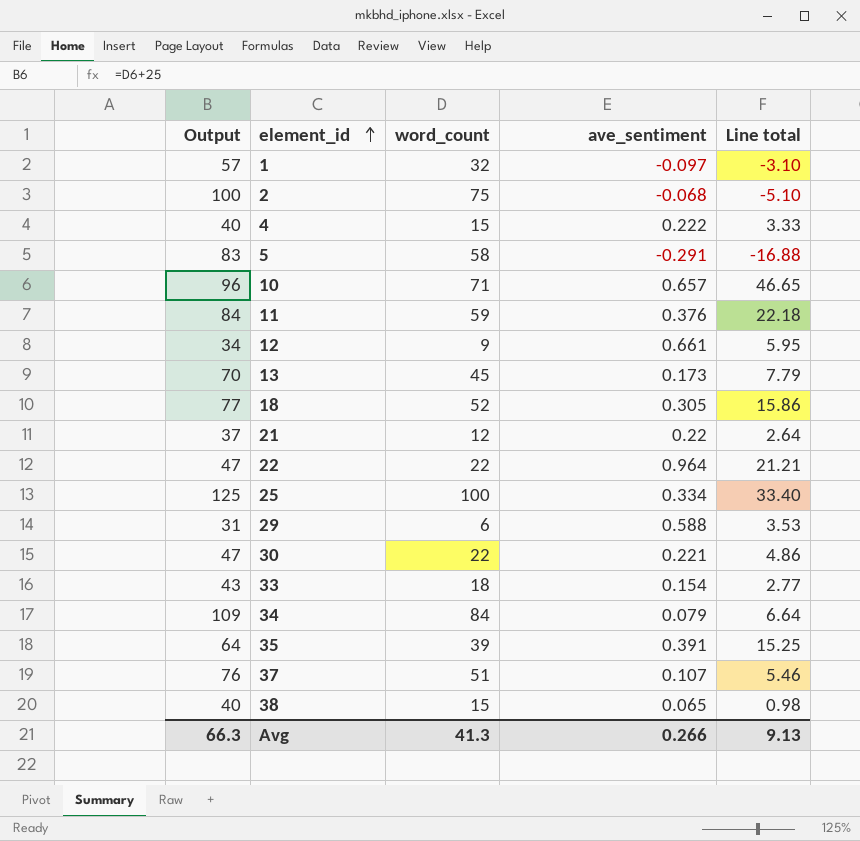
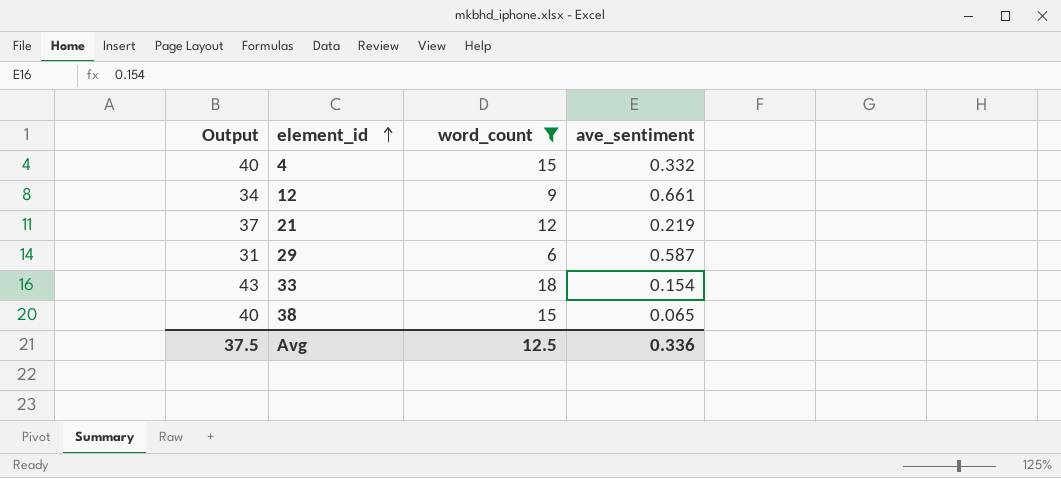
filter: none -> word_count <= 18
column Line total | formula: [word_count] * [ave_sentiment] -> none
4 | ave_sentiment: 0.222 -> 0.332
21 | ave_sentiment: 0.22 -> 0.219
29 | ave_sentiment: 0.588 -> 0.587
Avg | Output: 66.3 -> 37.5
Avg | word_count: 41.3 -> 12.5
Avg | ave_sentiment: 0.266 -> 0.336

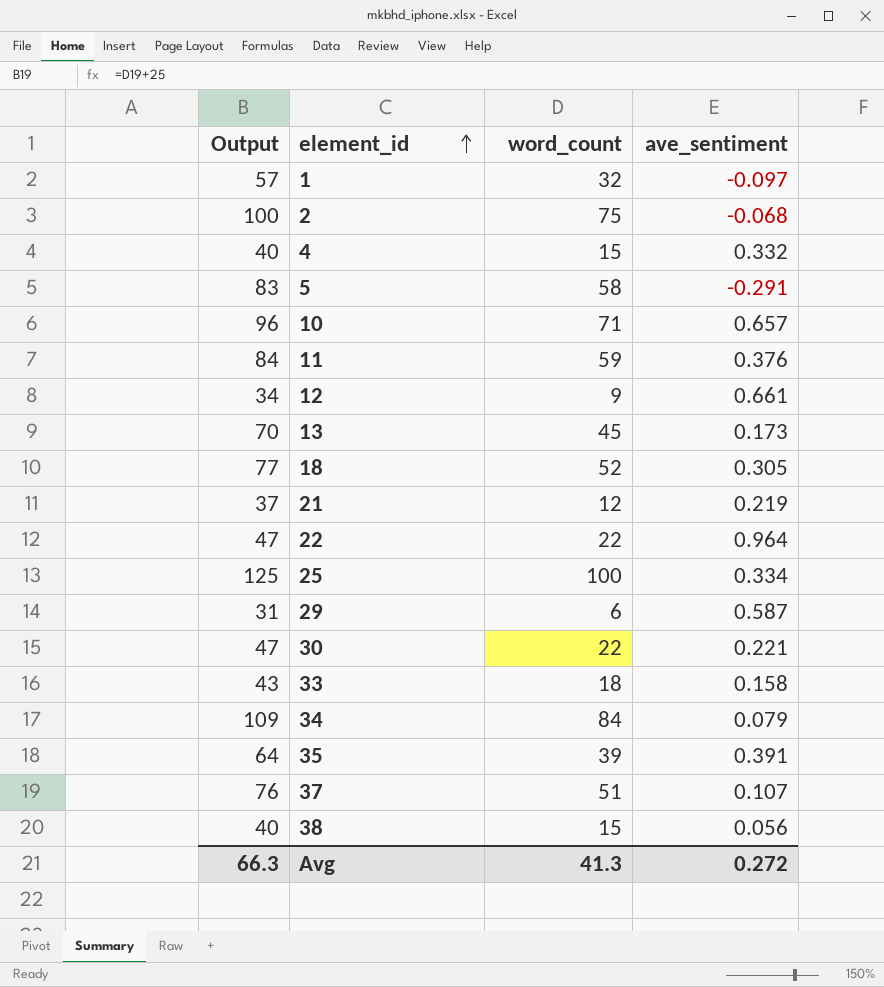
filter: word_count <= 18 -> none
33 | ave_sentiment: 0.154 -> 0.158
38 | ave_sentiment: 0.065 -> 0.056
Avg | Output: 37.5 -> 66.3
Avg | word_count: 12.5 -> 41.3
Avg | ave_sentiment: 0.336 -> 0.272

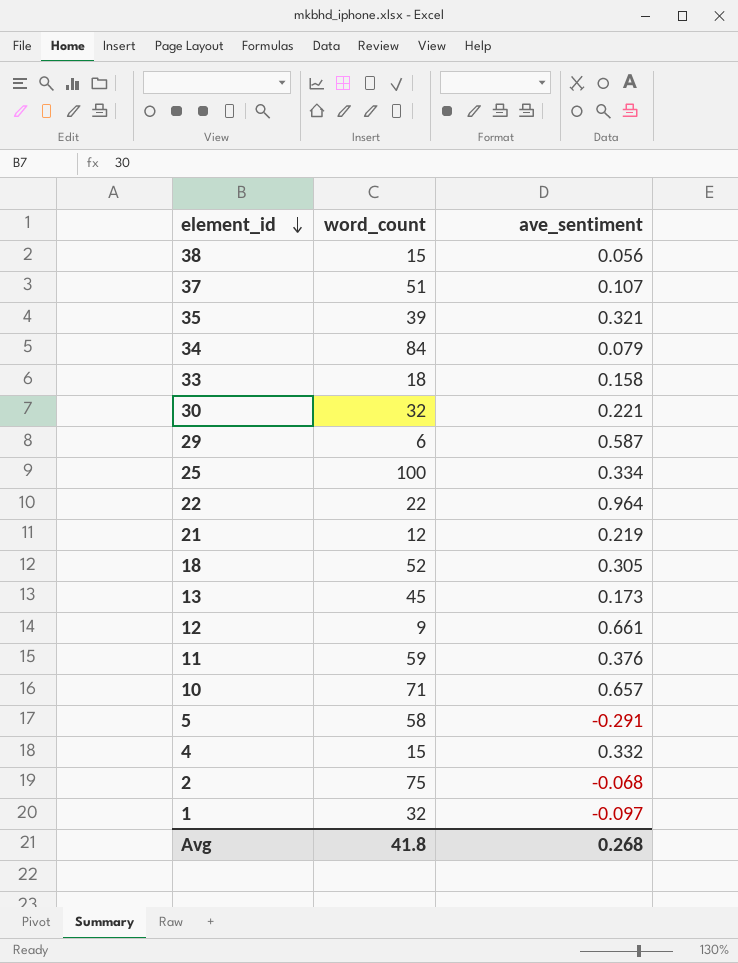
row order: element_id ascending -> element_id descending
column Output | formula: [word_count] + 25 -> none
35 | ave_sentiment: 0.391 -> 0.321
30 | word_count: 22 -> 32
Avg | word_count: 41.3 -> 41.8
Avg | ave_sentiment: 0.272 -> 0.268

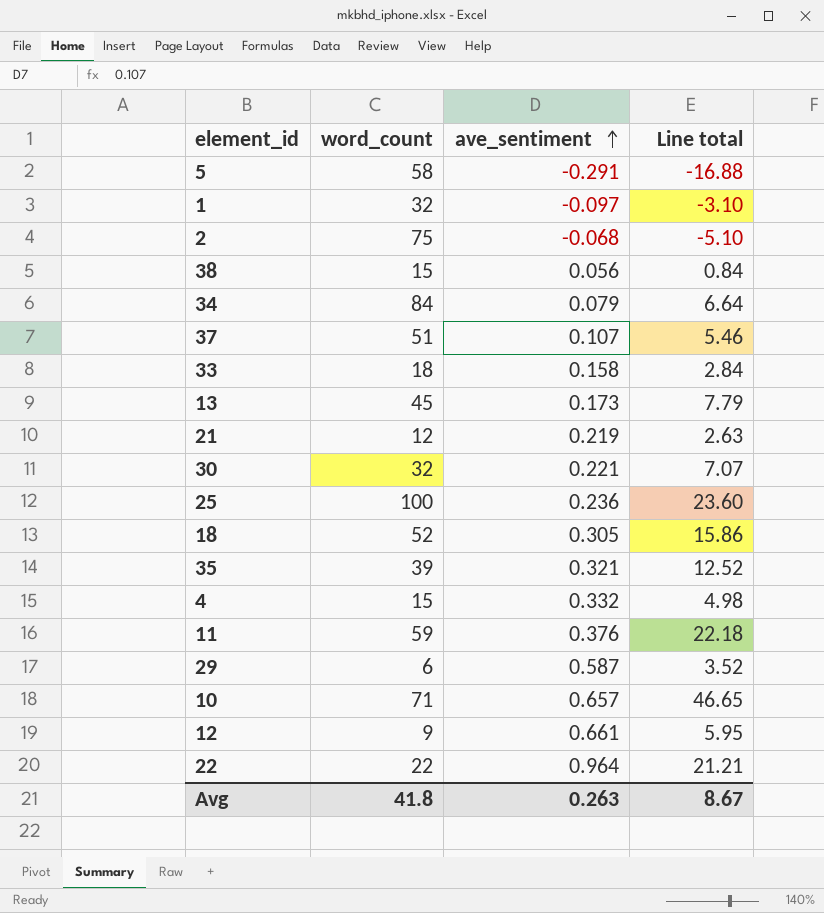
row order: element_id descending -> ave_sentiment ascending
column Line total | formula: none -> [word_count] * [ave_sentiment]
25 | ave_sentiment: 0.334 -> 0.236
Avg | ave_sentiment: 0.268 -> 0.263

